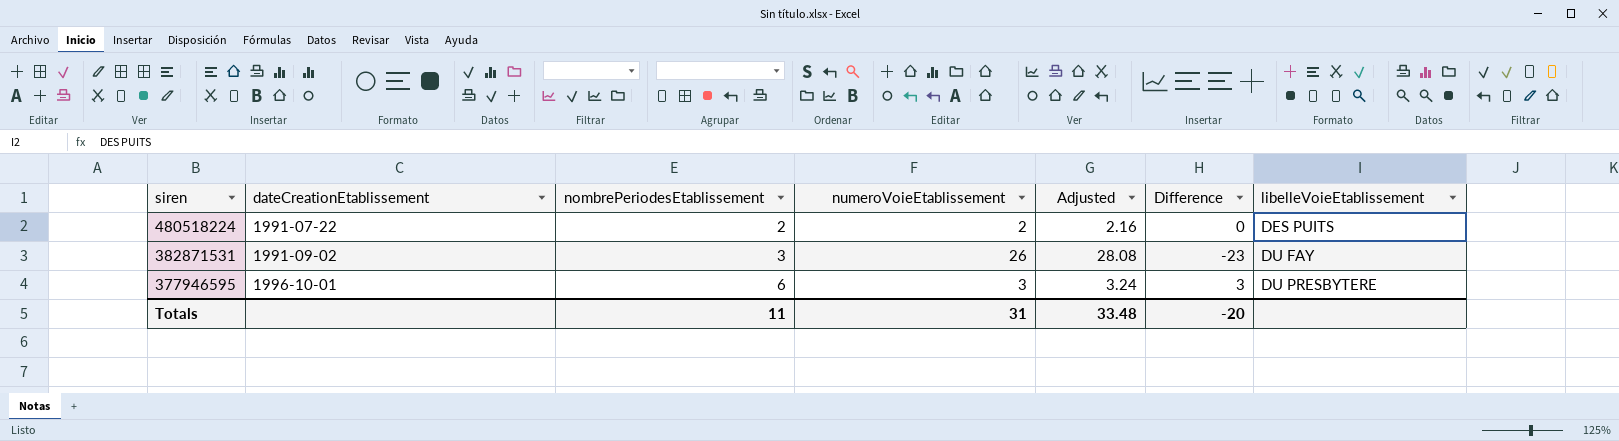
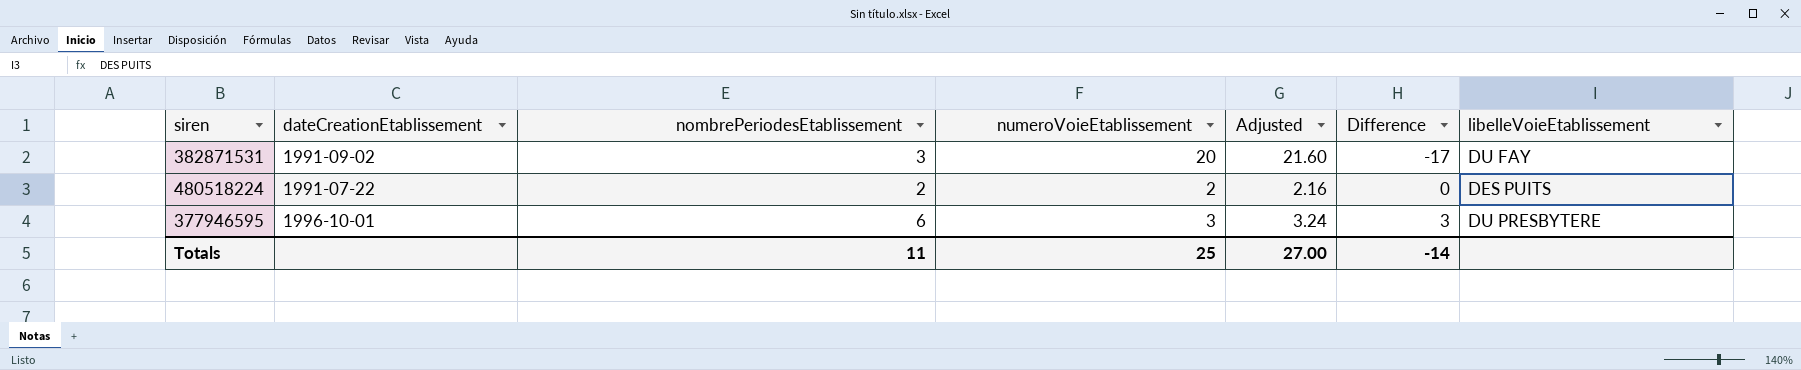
row order: siren descending -> Difference ascending
382871531 | numeroVoieEtablissement: 26 -> 20
382871531 | Adjusted: 28.08 -> 21.60
382871531 | Difference: -23 -> -17
Totals | numeroVoieEtablissement: 31 -> 25
Totals | Adjusted: 33.48 -> 27.00
Totals | Difference: -20 -> -14

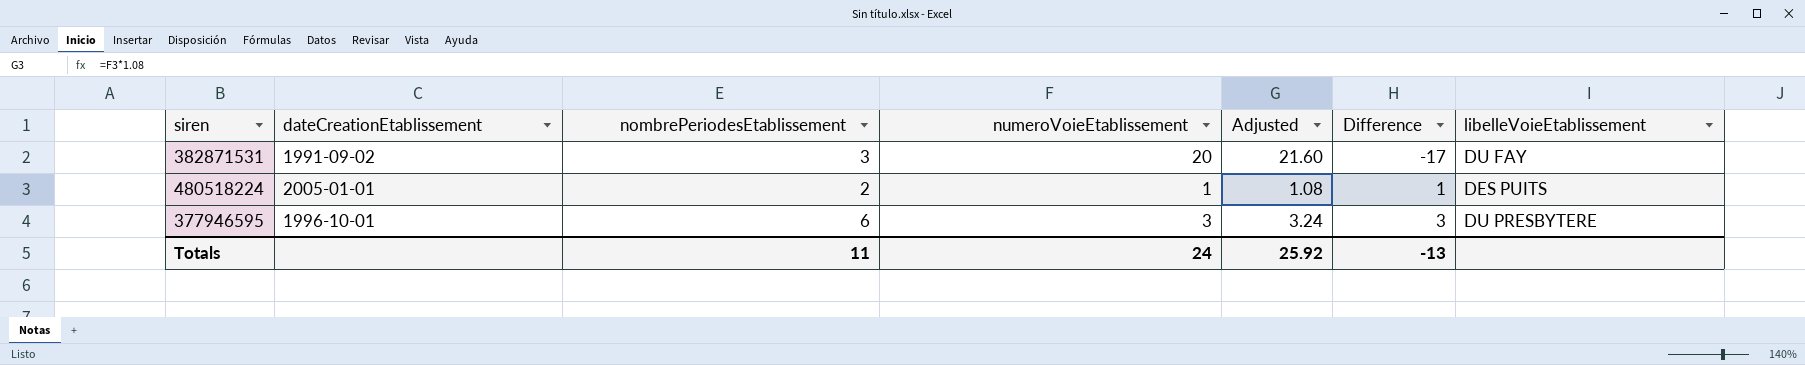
480518224 | dateCreationEtablissement: 1991-07-22 -> 2005-01-01
480518224 | numeroVoieEtablissement: 2 -> 1
480518224 | Adjusted: 2.16 -> 1.08
480518224 | Difference: 0 -> 1
Totals | numeroVoieEtablissement: 25 -> 24
Totals | Adjusted: 27.00 -> 25.92
Totals | Difference: -14 -> -13

